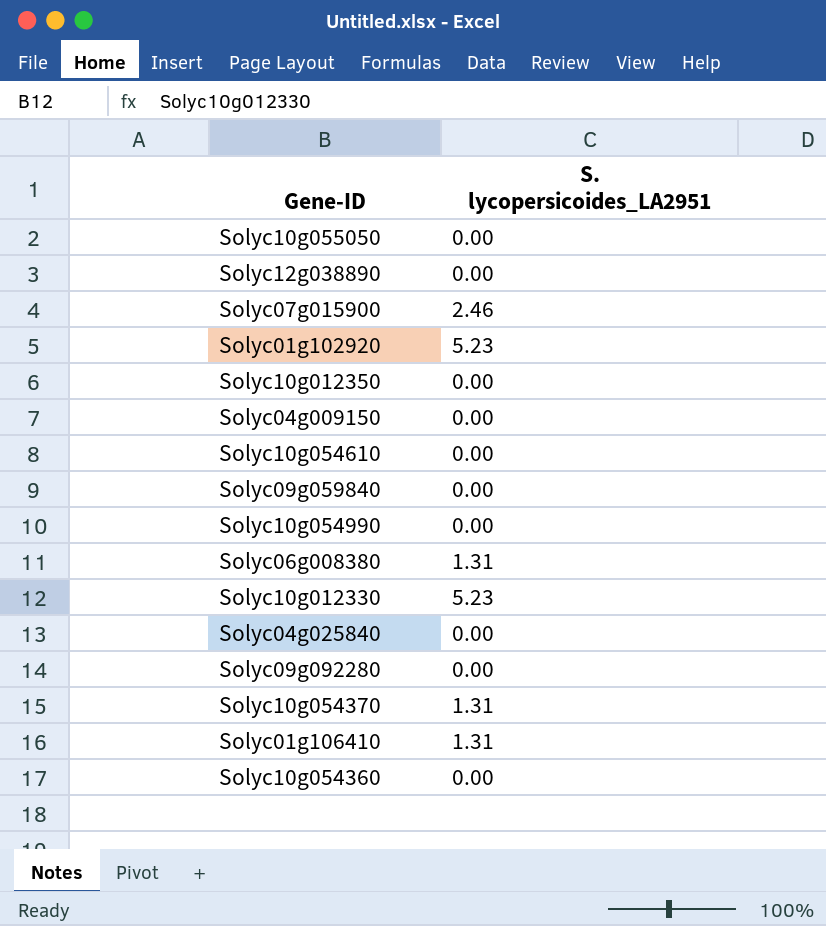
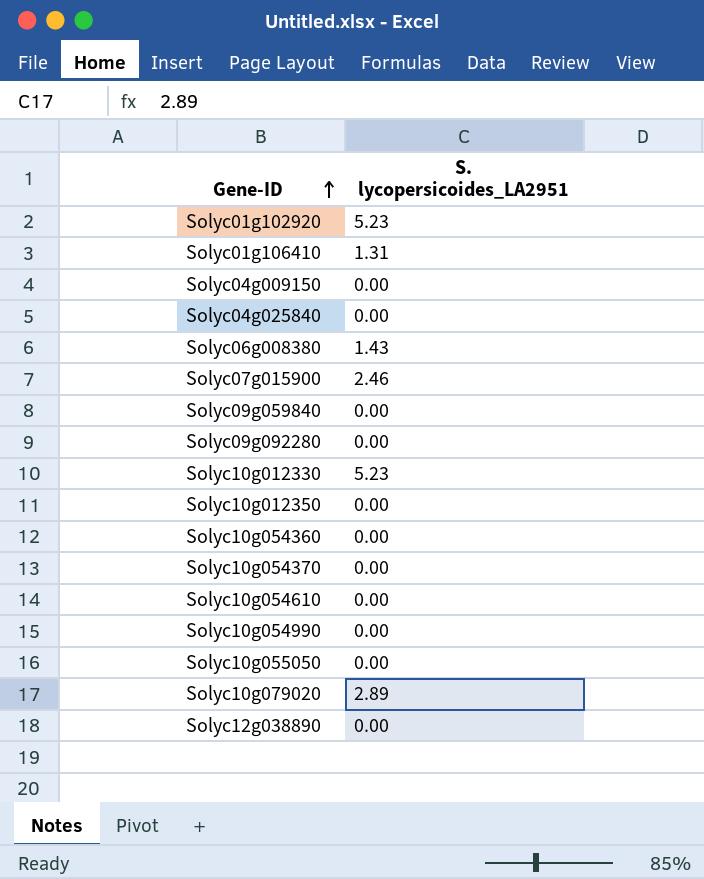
row order: none -> Gene-ID ascending
Solyc06g008380 | S. lycopersicoides_LA2951: 1.31 -> 1.43
Solyc10g054370 | S. lycopersicoides_LA2951: 1.31 -> 0.00
row Solyc10g079020: none -> 2.89

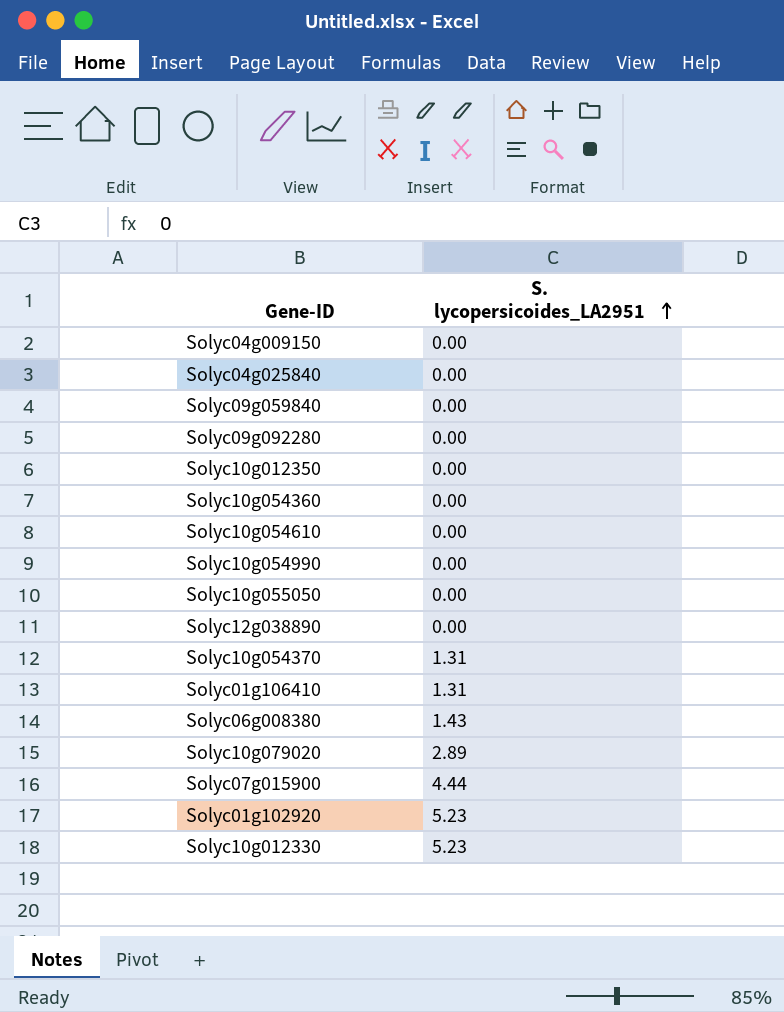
row order: Gene-ID ascending -> S. lycopersicoides_LA2951 ascending
Solyc10g054370 | S. lycopersicoides_LA2951: 0.00 -> 1.31
Solyc07g015900 | S. lycopersicoides_LA2951: 2.46 -> 4.44

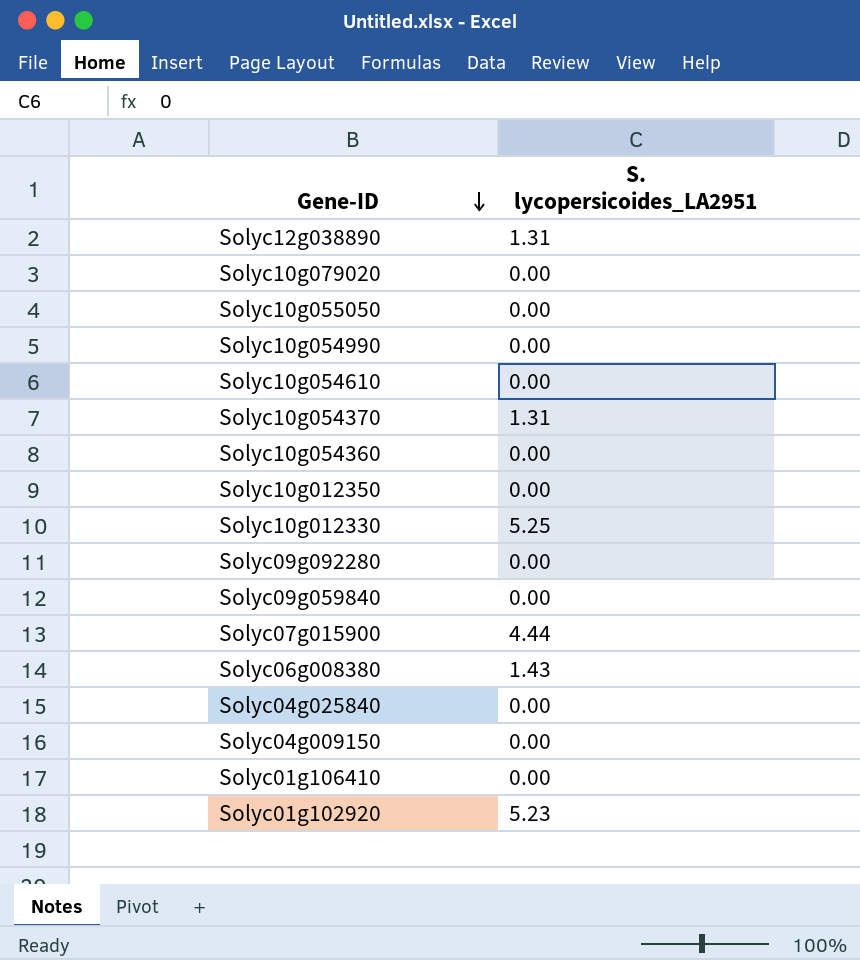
row order: S. lycopersicoides_LA2951 ascending -> Gene-ID descending
Solyc12g038890 | S. lycopersicoides_LA2951: 0.00 -> 1.31
Solyc10g079020 | S. lycopersicoides_LA2951: 2.89 -> 0.00
Solyc10g012330 | S. lycopersicoides_LA2951: 5.23 -> 5.25
Solyc01g106410 | S. lycopersicoides_LA2951: 1.31 -> 0.00

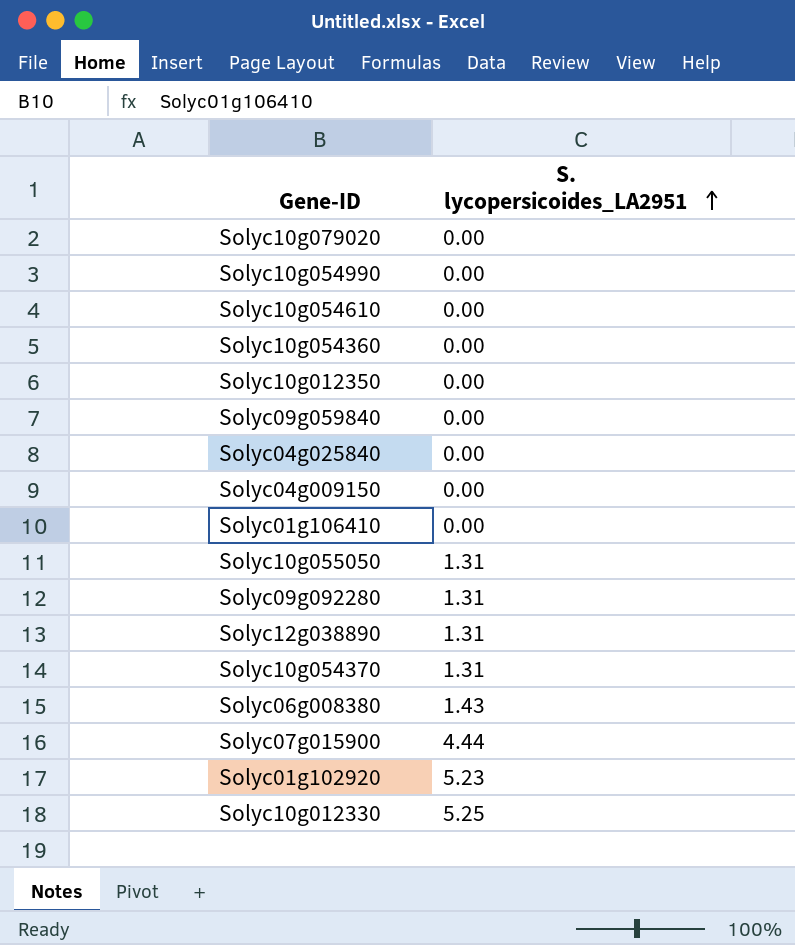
row order: Gene-ID descending -> S. lycopersicoides_LA2951 ascending
Solyc10g055050 | S. lycopersicoides_LA2951: 0.00 -> 1.31
Solyc09g092280 | S. lycopersicoides_LA2951: 0.00 -> 1.31

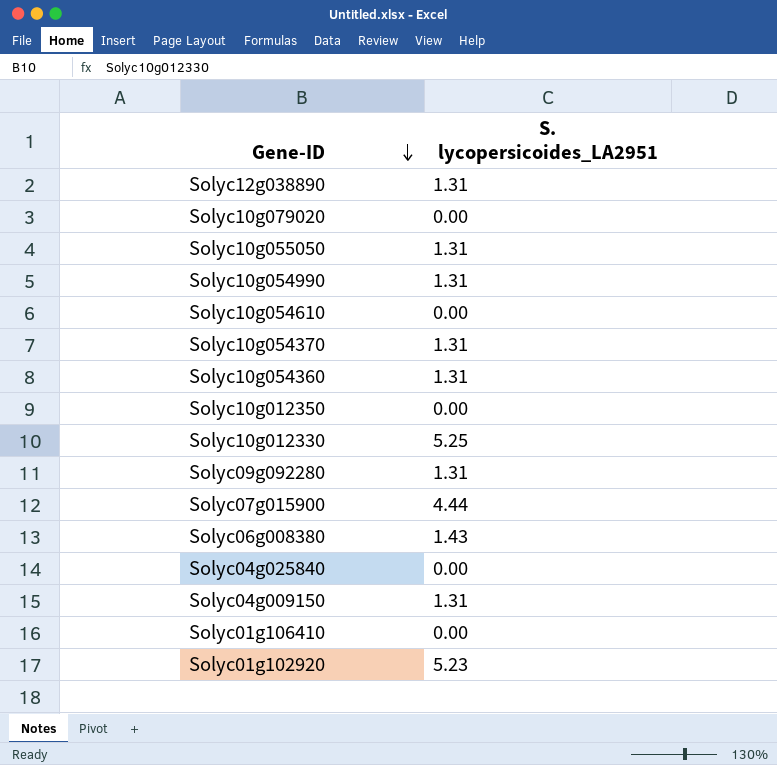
row order: S. lycopersicoides_LA2951 ascending -> Gene-ID descending
row Solyc09g059840: 0.00 -> none
Solyc10g054990 | S. lycopersicoides_LA2951: 0.00 -> 1.31
Solyc10g054360 | S. lycopersicoides_LA2951: 0.00 -> 1.31
Solyc04g009150 | S. lycopersicoides_LA2951: 0.00 -> 1.31

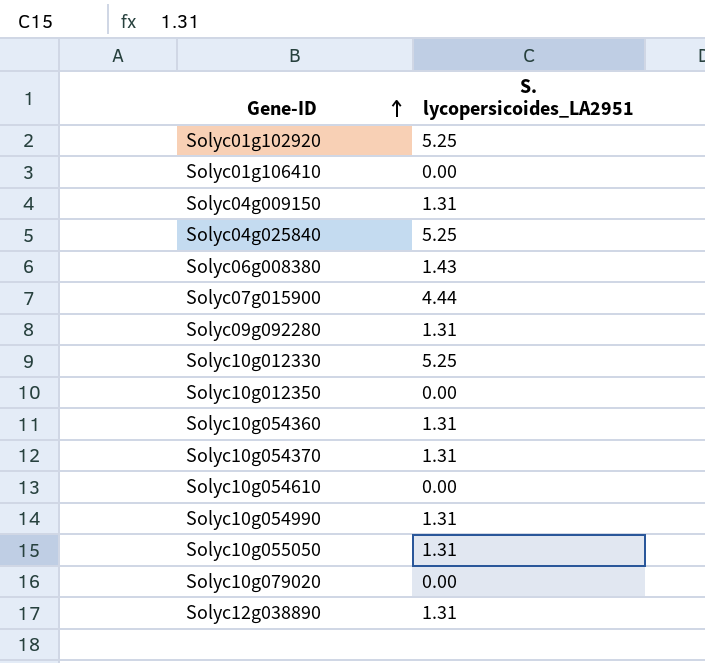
row order: Gene-ID descending -> Gene-ID ascending
Solyc01g102920 | S. lycopersicoides_LA2951: 5.23 -> 5.25
Solyc04g025840 | S. lycopersicoides_LA2951: 0.00 -> 5.25

